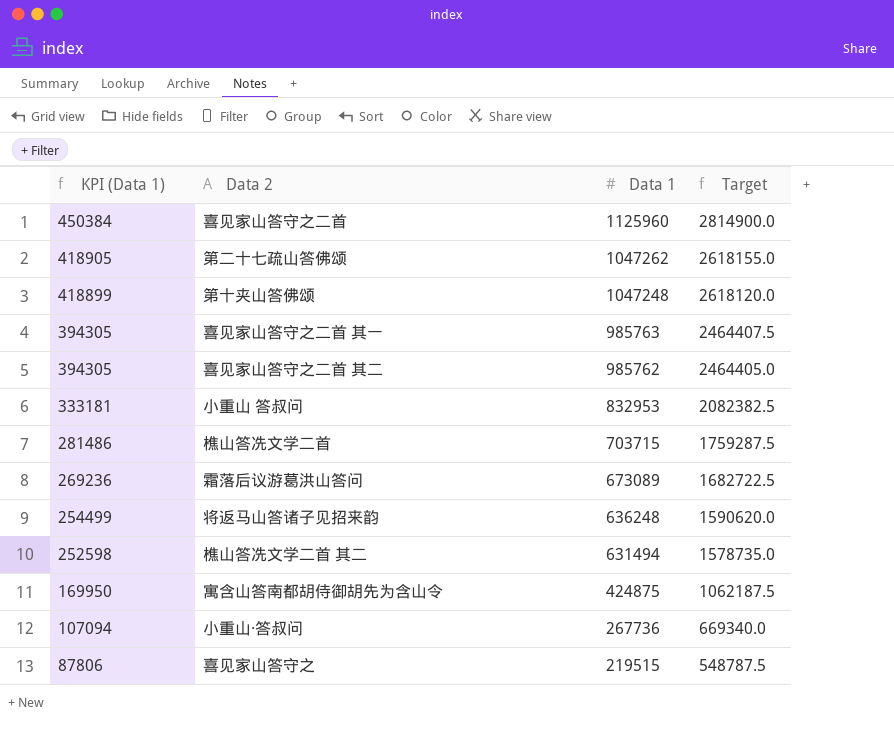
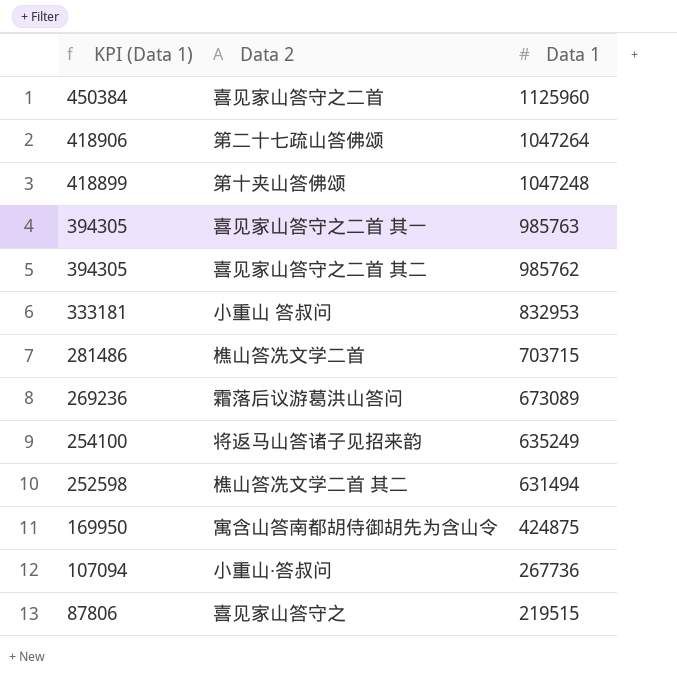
column Target | formula: [Data 1] * 2.5 -> none
第二十七疏山答佛颂 | KPI (Data 1): 418905 -> 418906
第二十七疏山答佛颂 | Data 1: 1047262 -> 1047264
将返马山答诸子见招来韵 | KPI (Data 1): 254499 -> 254100
将返马山答诸子见招来韵 | Data 1: 636248 -> 635249

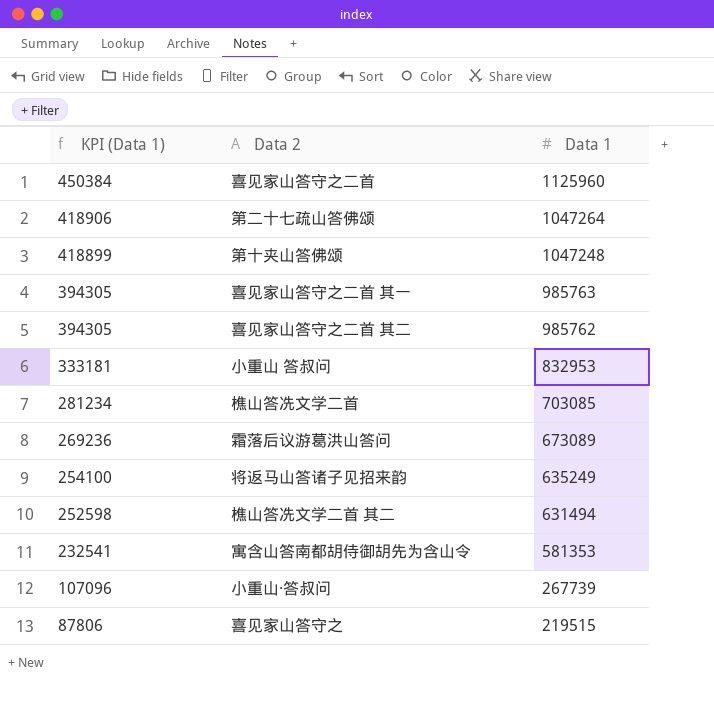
樵山答冼文学二首 | KPI (Data 1): 281486 -> 281234
樵山答冼文学二首 | Data 1: 703715 -> 703085
寓含山答南都胡侍御胡先为含山令 | KPI (Data 1): 169950 -> 232541
寓含山答南都胡侍御胡先为含山令 | Data 1: 424875 -> 581353
小重山·答叔问 | KPI (Data 1): 107094 -> 107096
小重山·答叔问 | Data 1: 267736 -> 267739

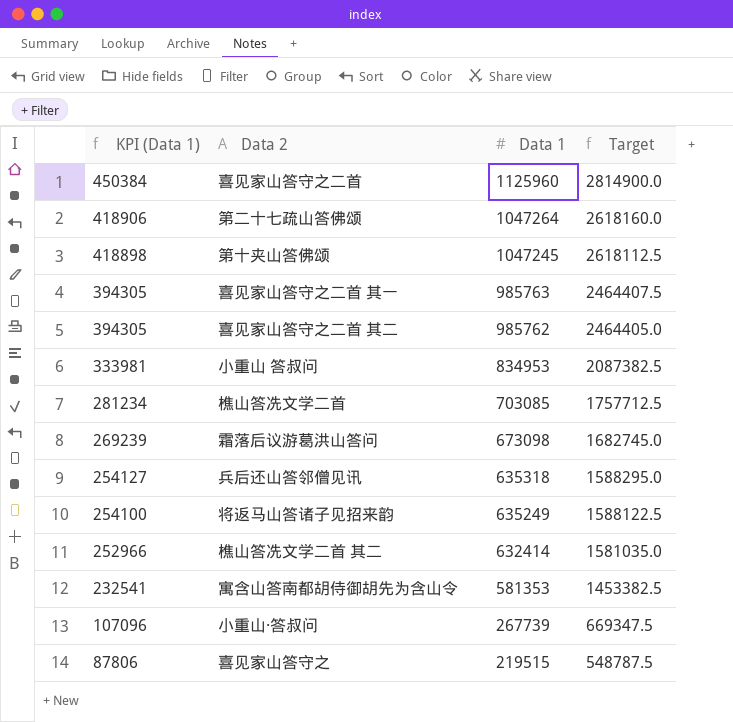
column Target | formula: none -> [Data 1] * 2.5
第十夹山答佛颂 | KPI (Data 1): 418899 -> 418898
第十夹山答佛颂 | Data 1: 1047248 -> 1047245
小重山 答叔问 | KPI (Data 1): 333181 -> 333981
小重山 答叔问 | Data 1: 832953 -> 834953
霜落后议游葛洪山答问 | KPI (Data 1): 269236 -> 269239
霜落后议游葛洪山答问 | Data 1: 673089 -> 673098
row 兵后还山答邻僧见讯: none -> 254127 | 635318 | 1588295.0
樵山答冼文学二首 其二 | KPI (Data 1): 252598 -> 252966
樵山答冼文学二首 其二 | Data 1: 631494 -> 632414

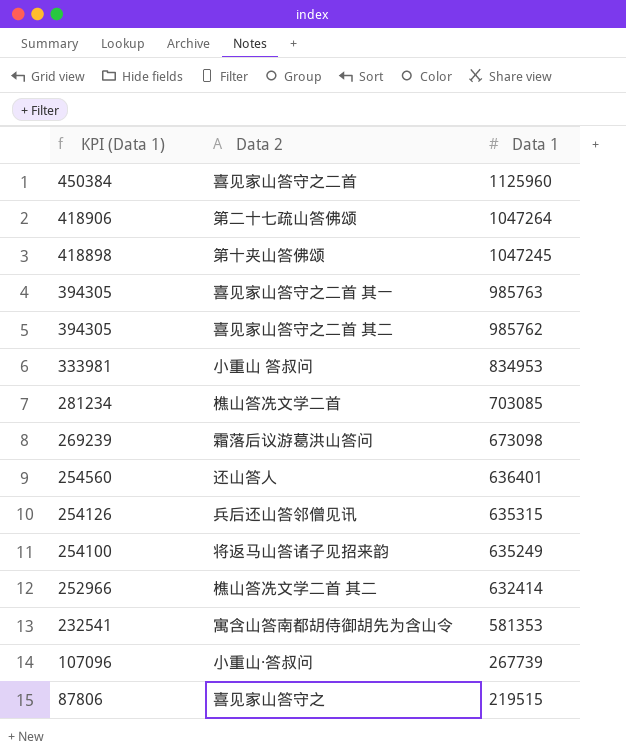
column Target | formula: [Data 1] * 2.5 -> none
row 还山答人: none -> 254560 | 636401
兵后还山答邻僧见讯 | KPI (Data 1): 254127 -> 254126
兵后还山答邻僧见讯 | Data 1: 635318 -> 635315

